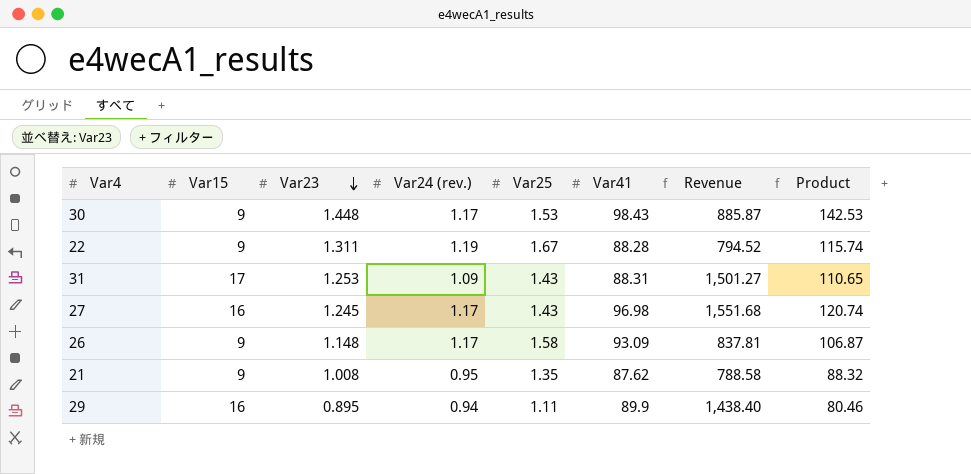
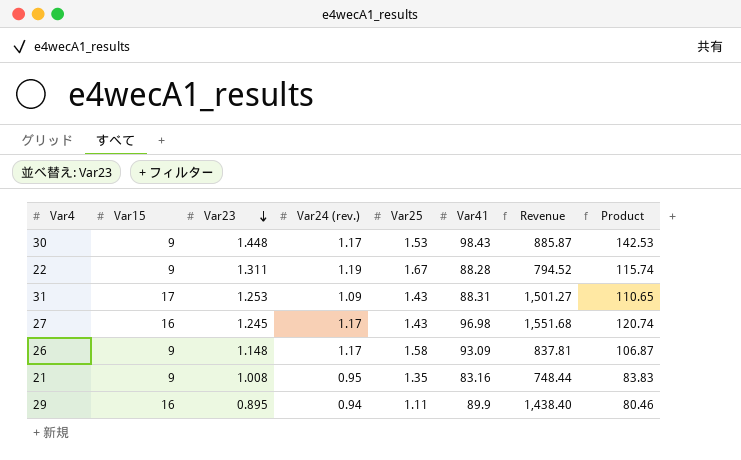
21 | Var41: 87.62 -> 83.16
21 | Revenue: 788.58 -> 748.44
21 | Product: 88.32 -> 83.83

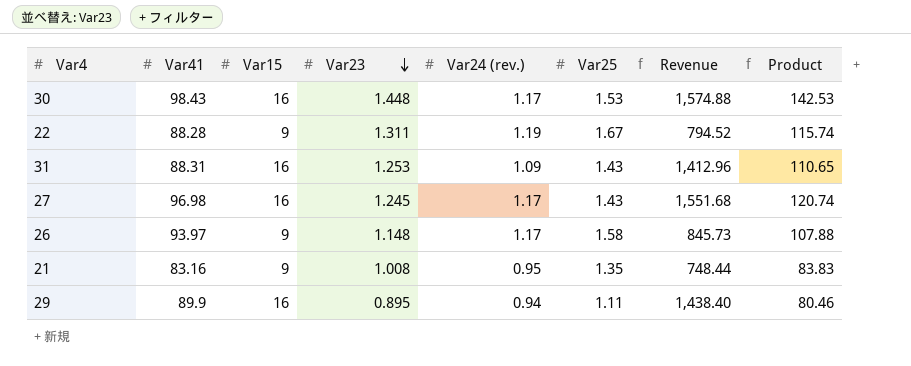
column Var41 | position: 6 -> 2
30 | Var15: 9 -> 16
30 | Revenue: 885.87 -> 1,574.88
31 | Var15: 17 -> 16
31 | Revenue: 1,501.27 -> 1,412.96
26 | Var41: 93.09 -> 93.97
26 | Revenue: 837.81 -> 845.73
26 | Product: 106.87 -> 107.88

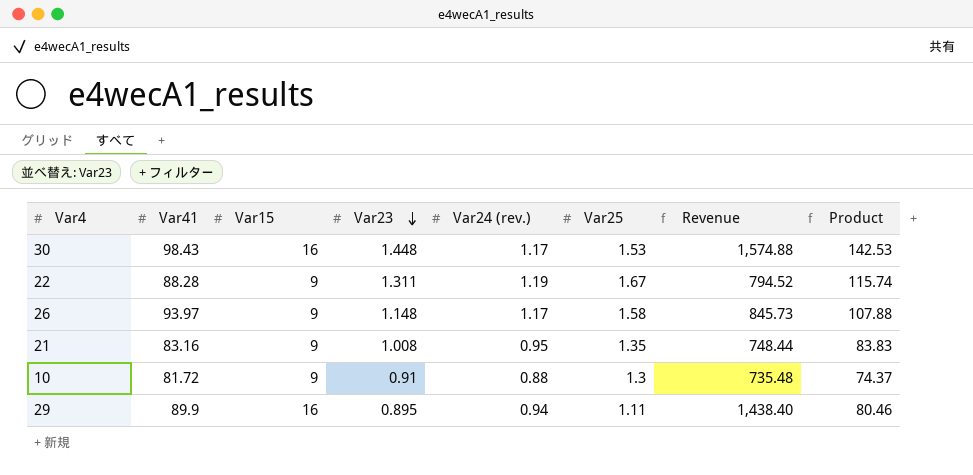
row 31: 88.31 | 16 | 1.253 | 1.09 | 1.43 | 1,412.96 | 110.65 -> none
row 27: 96.98 | 16 | 1.245 | 1.17 | 1.43 | 1,551.68 | 120.74 -> none
row 10: none -> 81.72 | 9 | 0.91 | 0.88 | 1.3 | 735.48 | 74.37

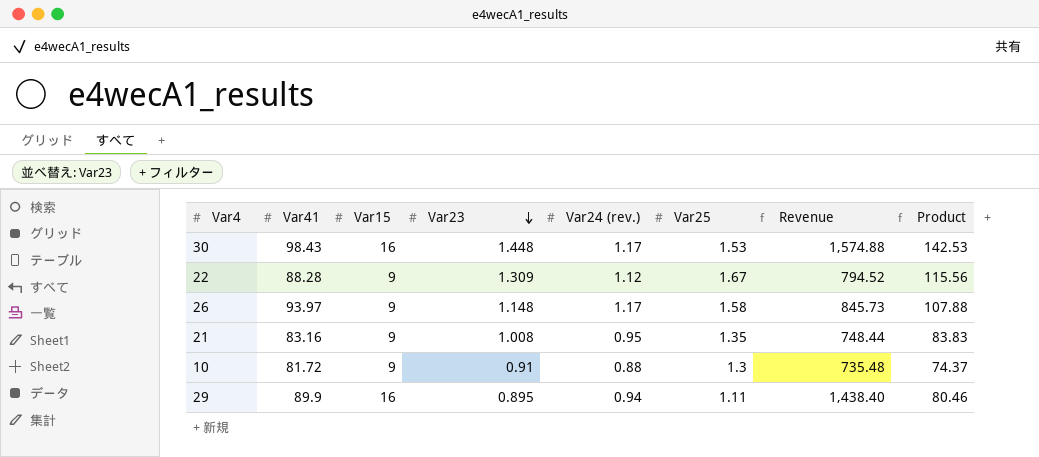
22 | Var23: 1.311 -> 1.309
22 | Var24 (rev.): 1.19 -> 1.12
22 | Product: 115.74 -> 115.56

